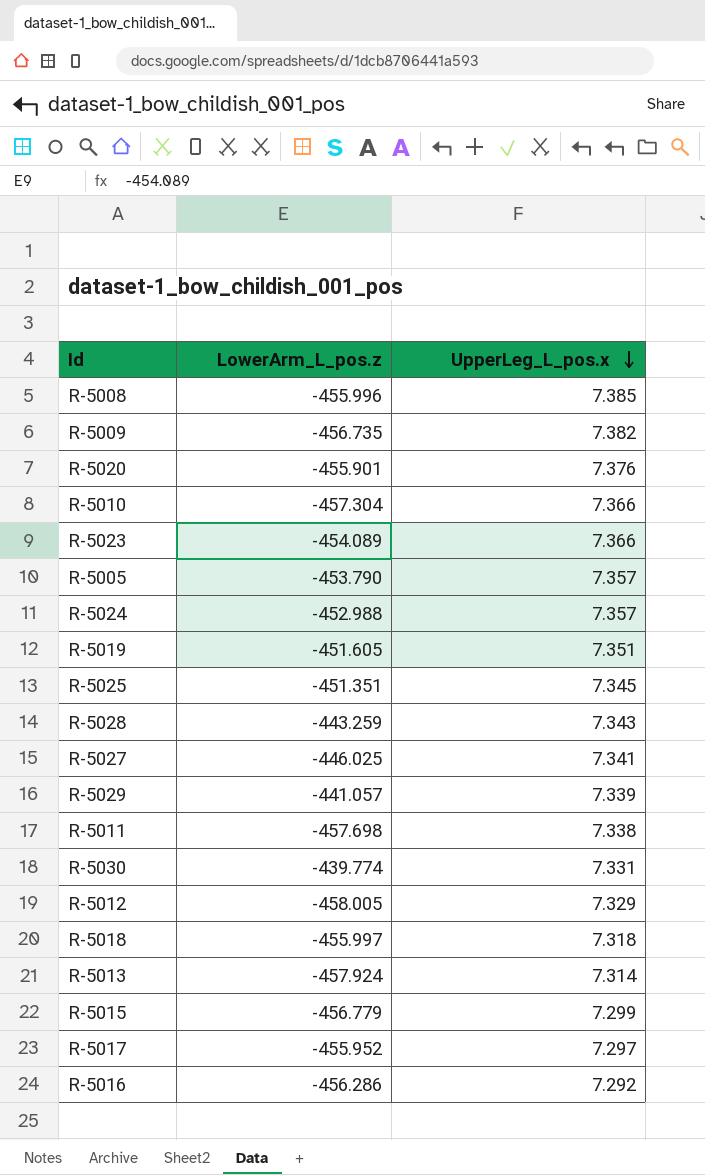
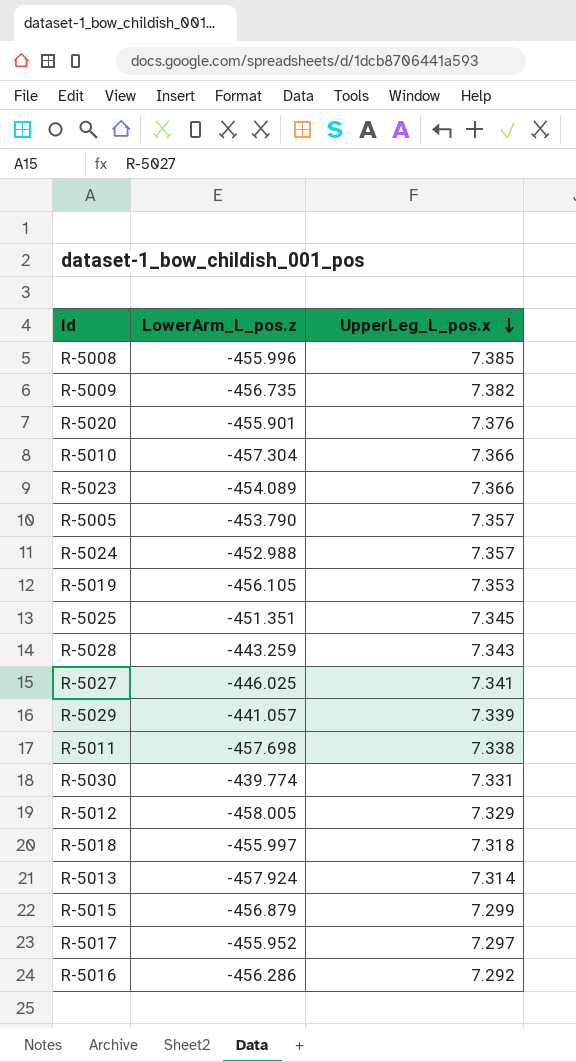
R-5019 | LowerArm_L_pos.z: -451.605 -> -456.105
R-5019 | UpperLeg_L_pos.x: 7.351 -> 7.353
R-5015 | LowerArm_L_pos.z: -456.779 -> -456.879

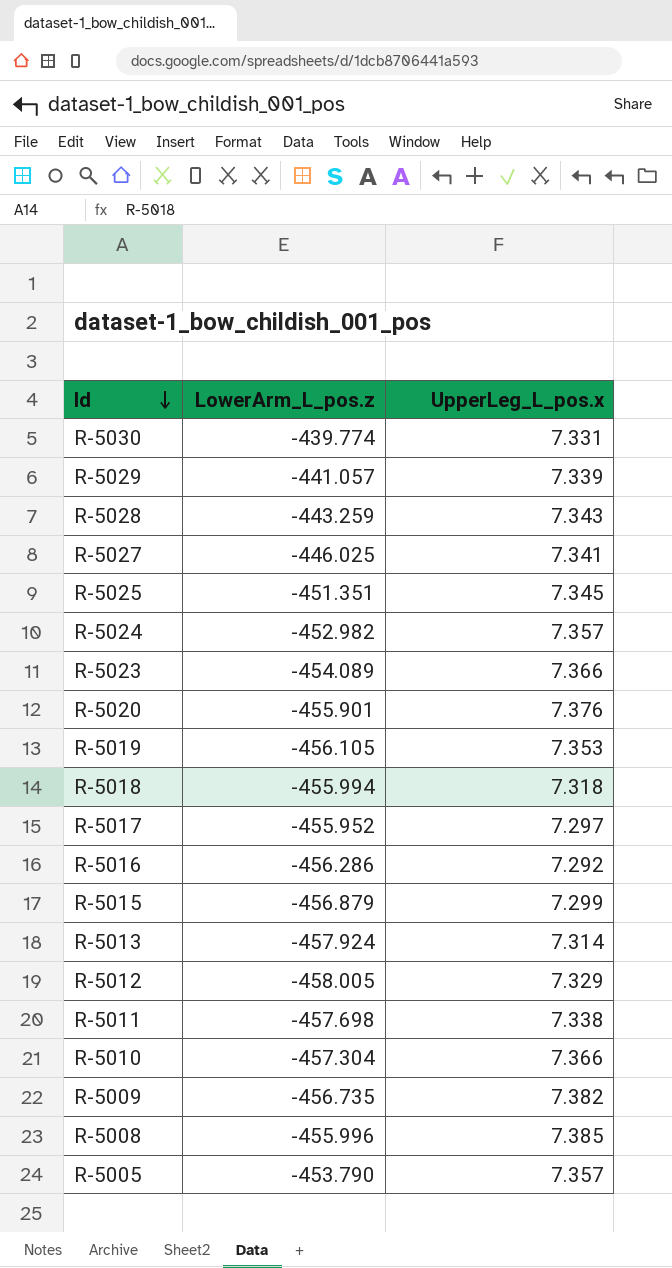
row order: UpperLeg_L_pos.x descending -> Id descending
R-5024 | LowerArm_L_pos.z: -452.988 -> -452.982
R-5018 | LowerArm_L_pos.z: -455.997 -> -455.994

